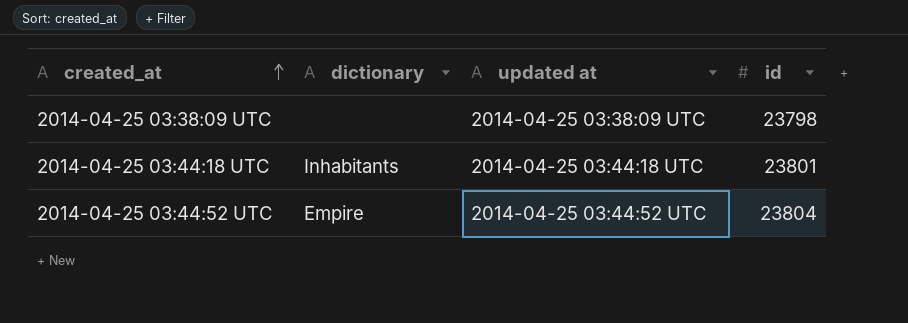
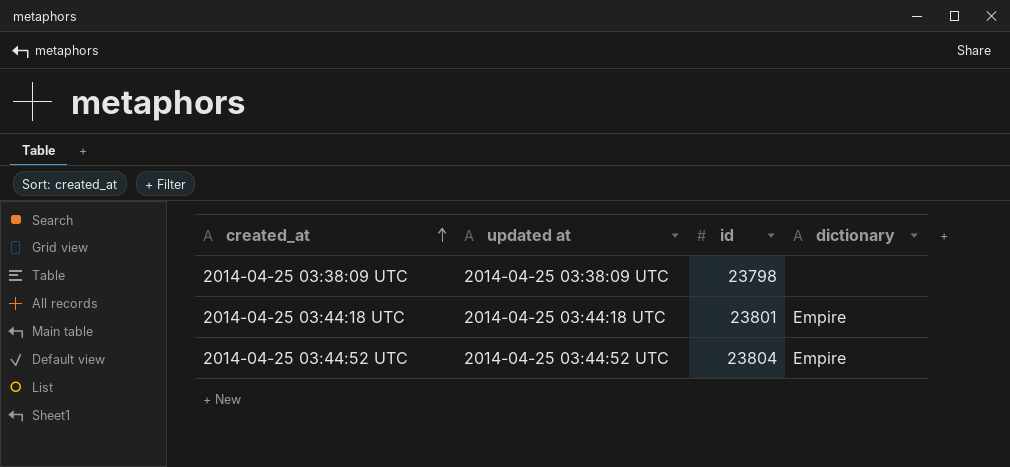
column dictionary | position: 2 -> 4
2014-04-25 03:44:18 UTC | dictionary: Inhabitants -> Empire

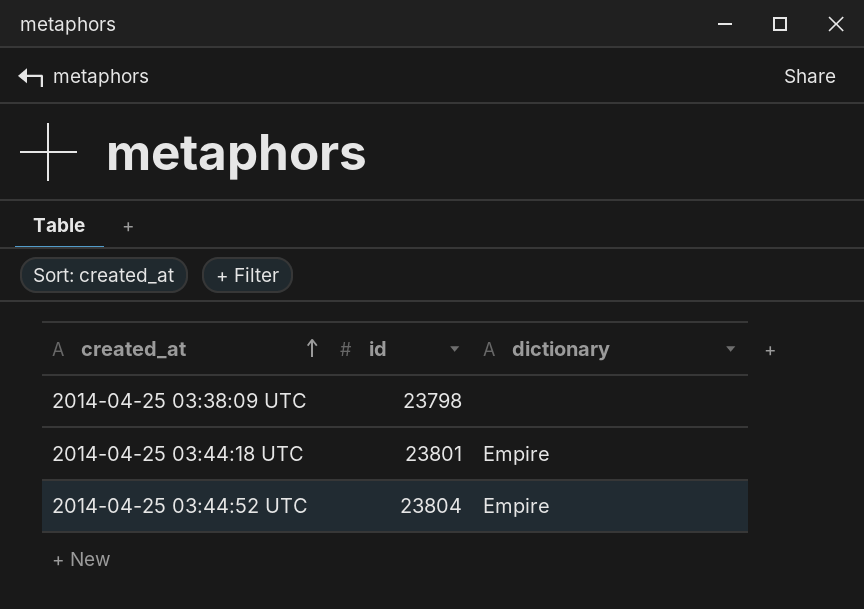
column updated at | position: 2 -> none

